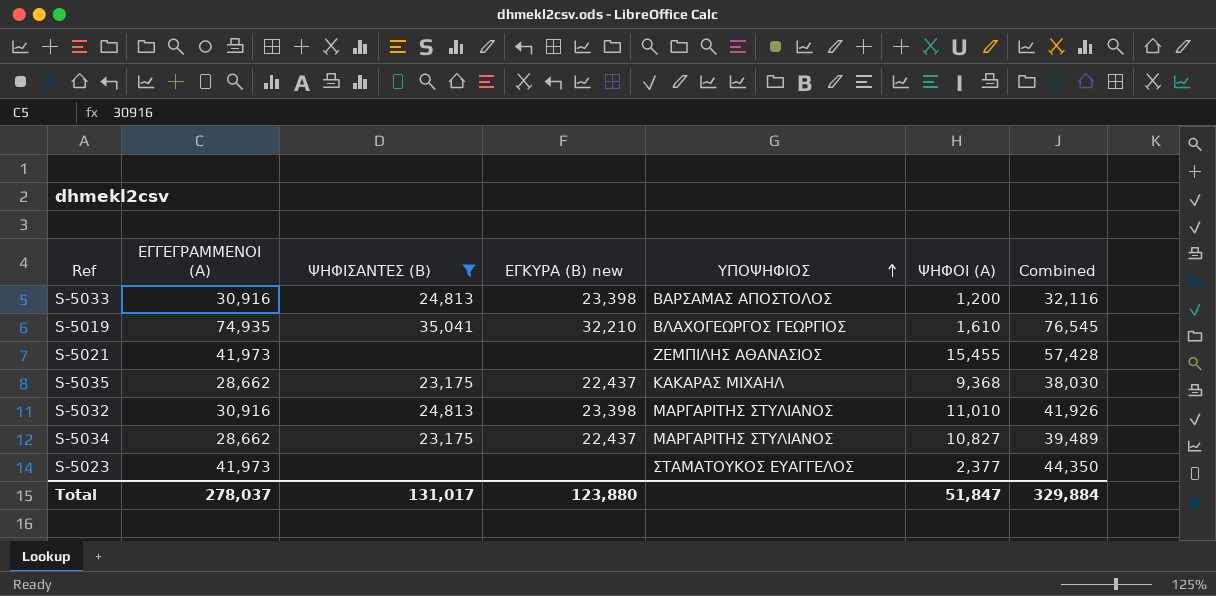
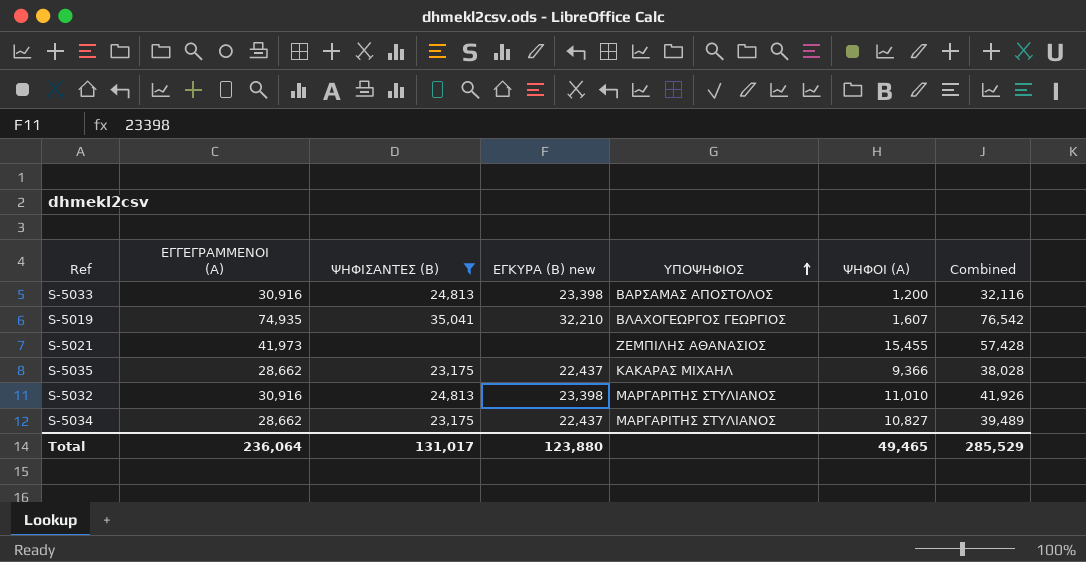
row S-5023: 41,973 | none | none | ΣΤΑΜΑΤΟΥΚΟΣ ΕΥΑΓΓΕΛΟΣ | 2,377 | 44,350 -> none
S-5019 | ΨΗΦΟΙ (Α): 1,610 -> 1,607
S-5019 | Combined: 76,545 -> 76,542
S-5035 | ΨΗΦΟΙ (Α): 9,368 -> 9,366
S-5035 | Combined: 38,030 -> 38,028
Total | ΕΓΓΕΓΡΑΜΜΕΝΟΙ (Α): 278,037 -> 236,064
Total | ΨΗΦΟΙ (Α): 51,847 -> 49,465
Total | Combined: 329,884 -> 285,529

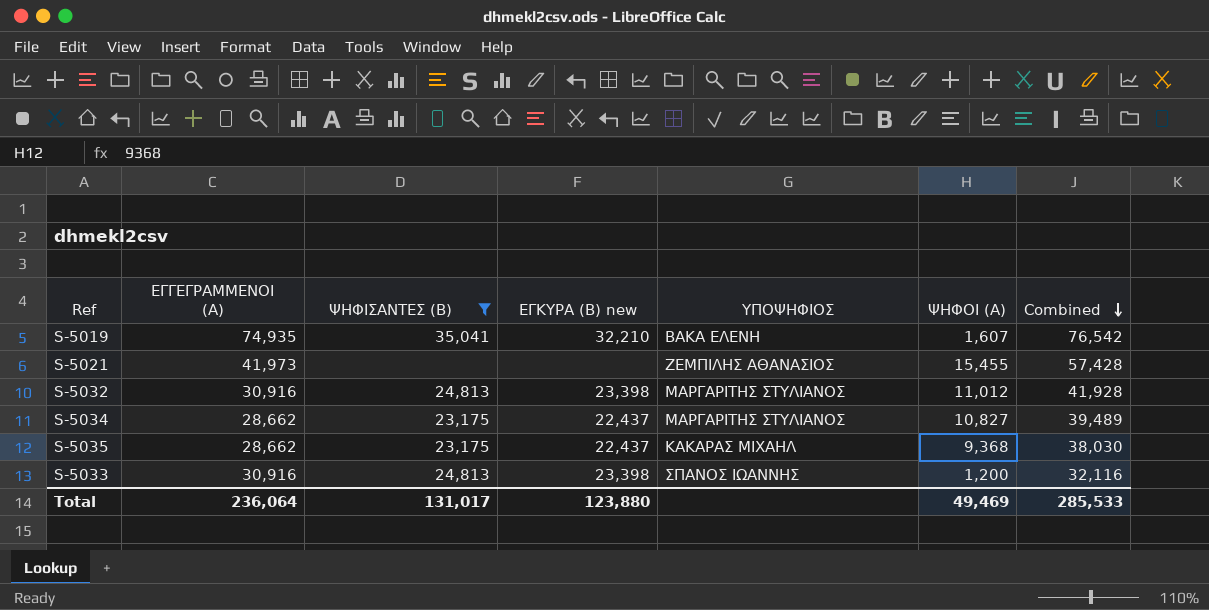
row order: ΥΠΟΨΗΦΙΟΣ ascending -> Combined descending
S-5019 | ΥΠΟΨΗΦΙΟΣ: ΒΛΑΧΟΓΕΩΡΓΟΣ ΓΕΩΡΓΙΟΣ -> ΒΑΚΑ ΕΛΕΝΗ
S-5032 | ΨΗΦΟΙ (Α): 11,010 -> 11,012
S-5032 | Combined: 41,926 -> 41,928
S-5035 | ΨΗΦΟΙ (Α): 9,366 -> 9,368
S-5035 | Combined: 38,028 -> 38,030
S-5033 | ΥΠΟΨΗΦΙΟΣ: ΒΑΡΣΑΜΑΣ ΑΠΟΣΤΟΛΟΣ -> ΣΠΑΝΟΣ ΙΩΑΝΝΗΣ
Total | ΨΗΦΟΙ (Α): 49,465 -> 49,469
Total | Combined: 285,529 -> 285,533

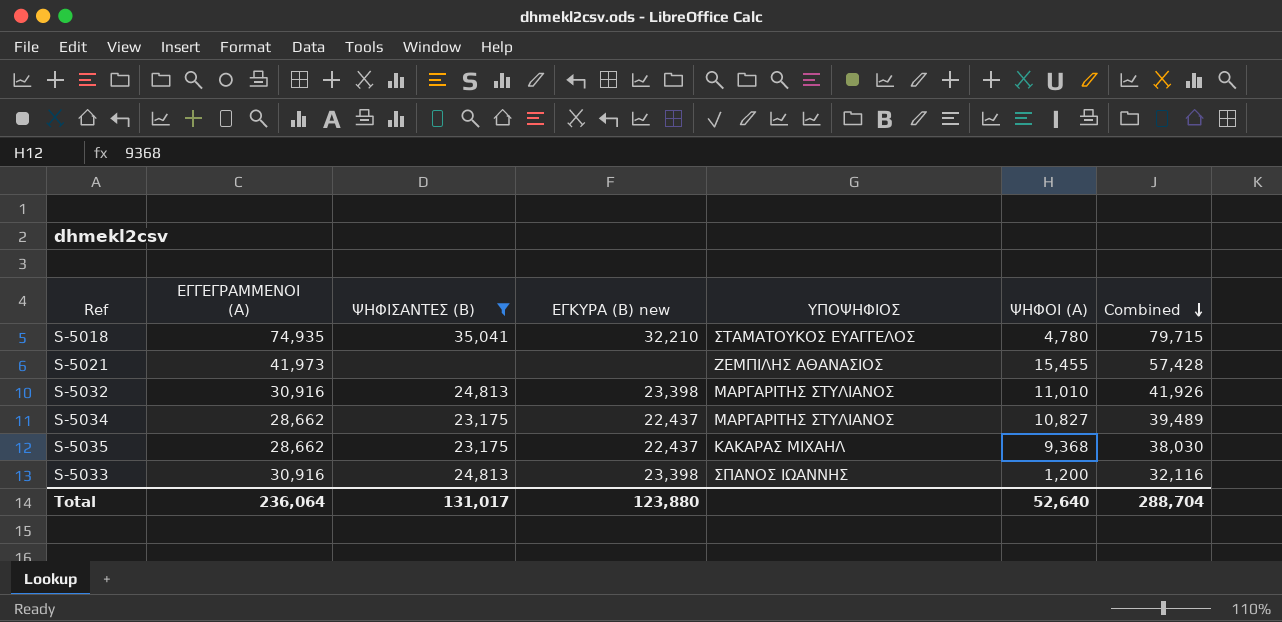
row S-5019: 74,935 | 35,041 | 32,210 | ΒΑΚΑ ΕΛΕΝΗ | 1,607 | 76,542 -> none
row S-5018: none -> 74,935 | 35,041 | 32,210 | ΣΤΑΜΑΤΟΥΚΟΣ ΕΥΑΓΓΕΛΟΣ | 4,780 | 79,715
S-5032 | ΨΗΦΟΙ (Α): 11,012 -> 11,010
S-5032 | Combined: 41,928 -> 41,926
Total | ΨΗΦΟΙ (Α): 49,469 -> 52,640
Total | Combined: 285,533 -> 288,704

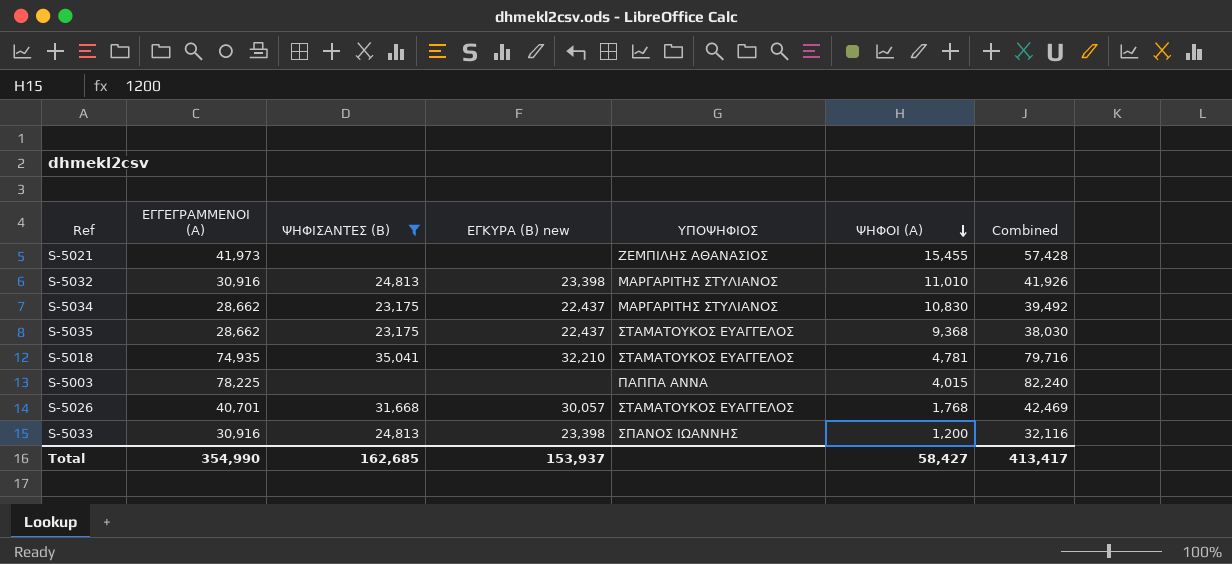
row order: Combined descending -> ΨΗΦΟΙ (Α) descending
S-5034 | ΨΗΦΟΙ (Α): 10,827 -> 10,830
S-5034 | Combined: 39,489 -> 39,492
S-5035 | ΥΠΟΨΗΦΙΟΣ: ΚΑΚΑΡΑΣ ΜΙΧΑΗΛ -> ΣΤΑΜΑΤΟΥΚΟΣ ΕΥΑΓΓΕΛΟΣ
S-5018 | ΨΗΦΟΙ (Α): 4,780 -> 4,781
S-5018 | Combined: 79,715 -> 79,716
row S-5003: none -> 78,225 | none | none | ΠΑΠΠΑ ΑΝΝΑ | 4,015 | 82,240
row S-5026: none -> 40,701 | 31,668 | 30,057 | ΣΤΑΜΑΤΟΥΚΟΣ ΕΥΑΓΓΕΛΟΣ | 1,768 | 42,469
Total | ΕΓΓΕΓΡΑΜΜΕΝΟΙ (Α): 236,064 -> 354,990
Total | ΨΗΦΙΣΑΝΤΕΣ (Β): 131,017 -> 162,685
Total | ΕΓΚΥΡΑ (Β) new: 123,880 -> 153,937
Total | ΨΗΦΟΙ (Α): 52,640 -> 58,427
Total | Combined: 288,704 -> 413,417

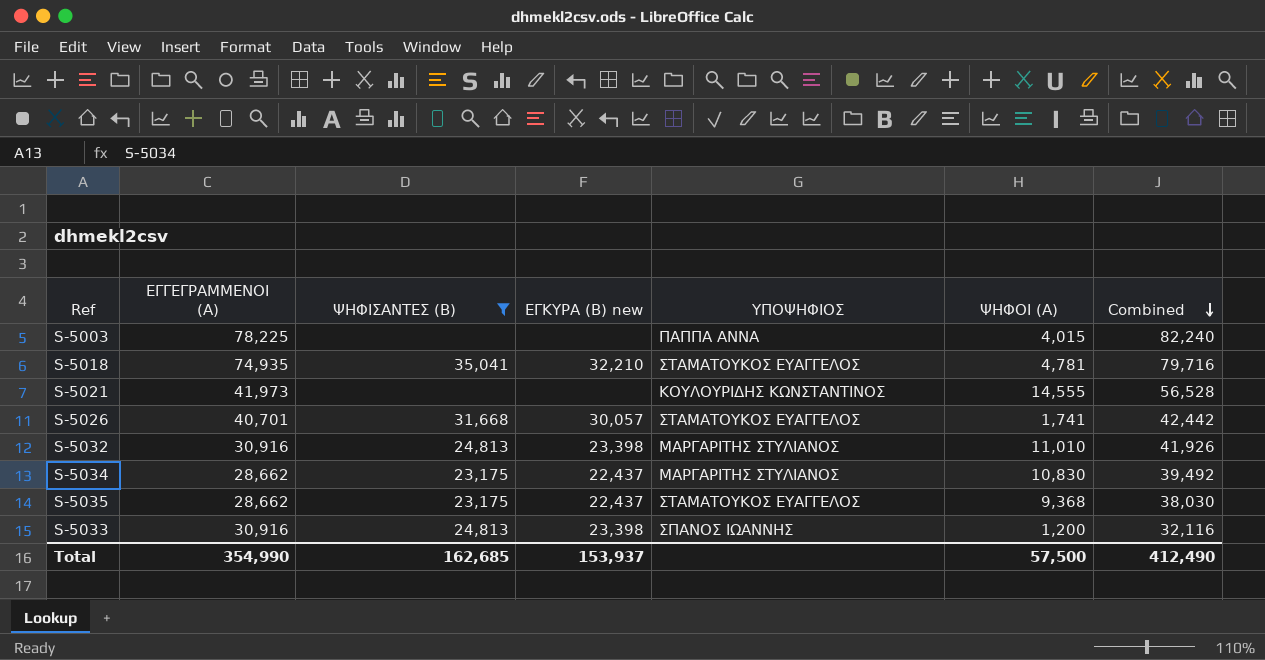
row order: ΨΗΦΟΙ (Α) descending -> Combined descending
S-5021 | ΥΠΟΨΗΦΙΟΣ: ΖΕΜΠΙΛΗΣ ΑΘΑΝΑΣΙΟΣ -> ΚΟΥΛΟΥΡΙΔΗΣ ΚΩΝΣΤΑΝΤΙΝΟΣ
S-5021 | ΨΗΦΟΙ (Α): 15,455 -> 14,555
S-5021 | Combined: 57,428 -> 56,528
S-5026 | ΨΗΦΟΙ (Α): 1,768 -> 1,741
S-5026 | Combined: 42,469 -> 42,442
Total | ΨΗΦΟΙ (Α): 58,427 -> 57,500
Total | Combined: 413,417 -> 412,490

